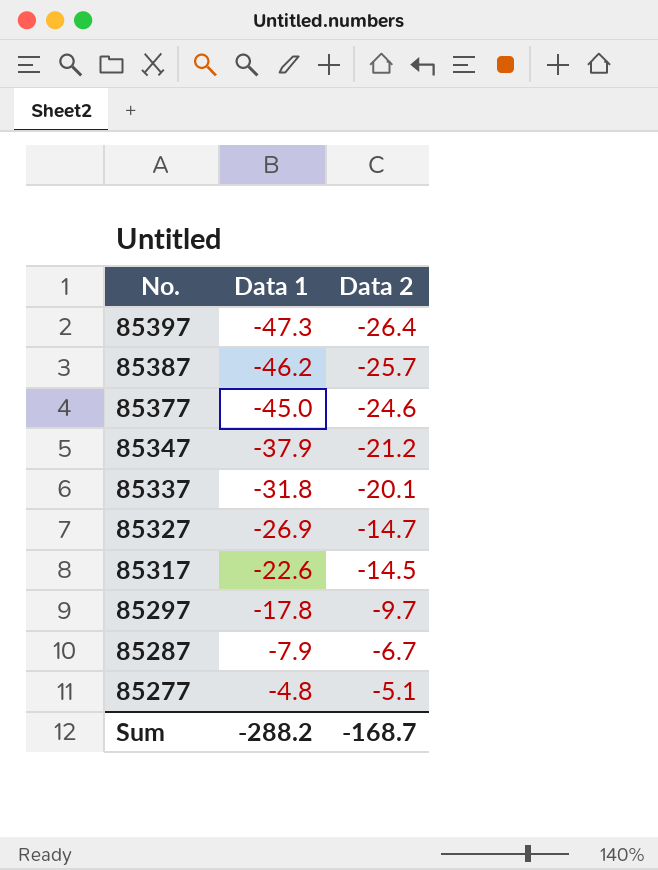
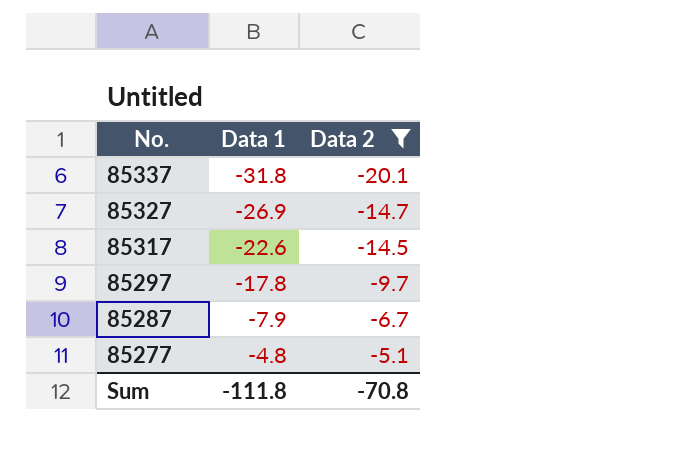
filter: none -> Data 2 >= -20.1
Sum | Data 1: -288.2 -> -111.8
Sum | Data 2: -168.7 -> -70.8

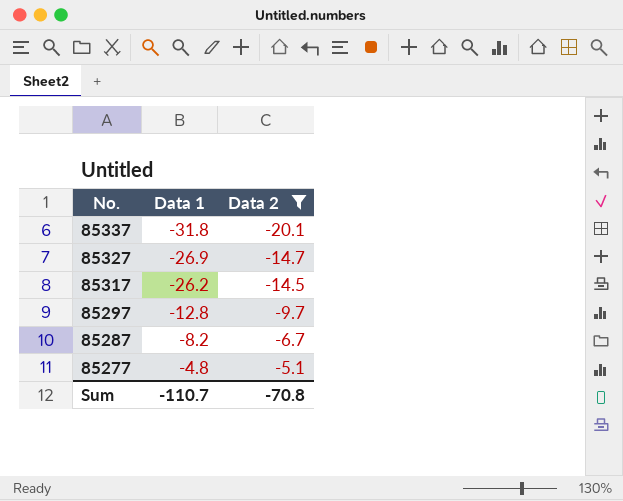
85317 | Data 1: -22.6 -> -26.2
85297 | Data 1: -17.8 -> -12.8
85287 | Data 1: -7.9 -> -8.2
Sum | Data 1: -111.8 -> -110.7

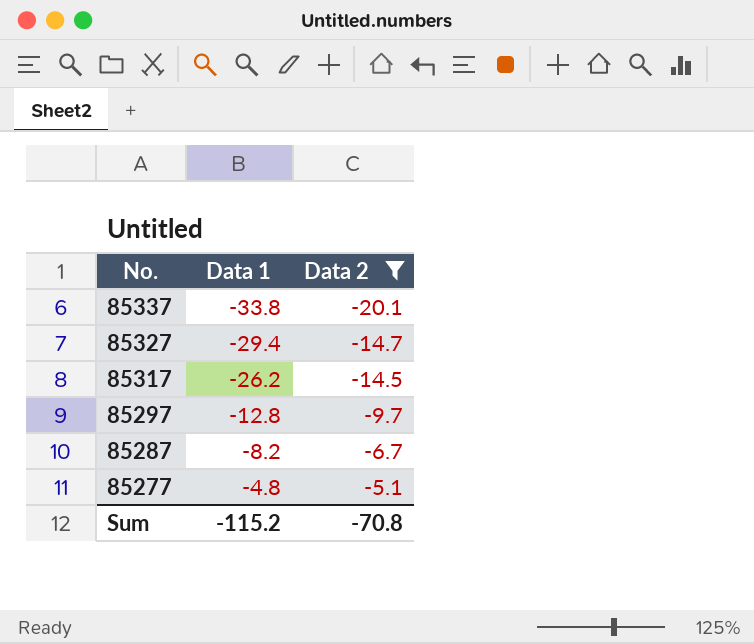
85337 | Data 1: -31.8 -> -33.8
85327 | Data 1: -26.9 -> -29.4
Sum | Data 1: -110.7 -> -115.2

